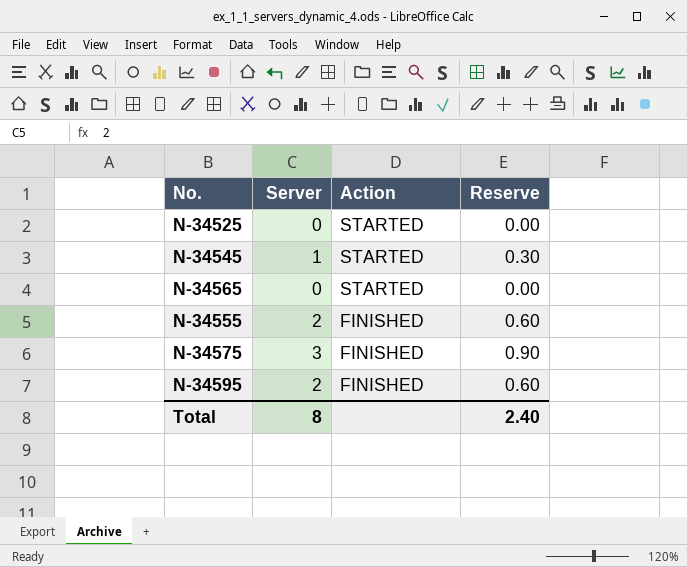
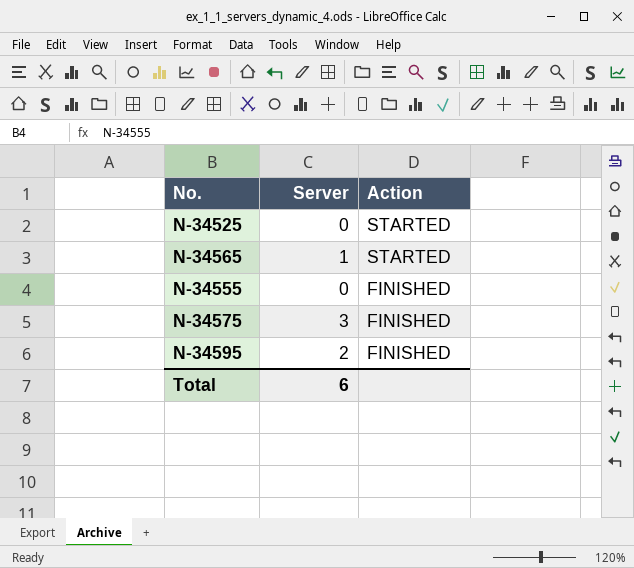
column Reserve | formula: [Server] * 0.3 -> none
row N-34545: 1 | STARTED | 0.30 -> none
N-34565 | Server: 0 -> 1
N-34555 | Server: 2 -> 0
Total | Server: 8 -> 6

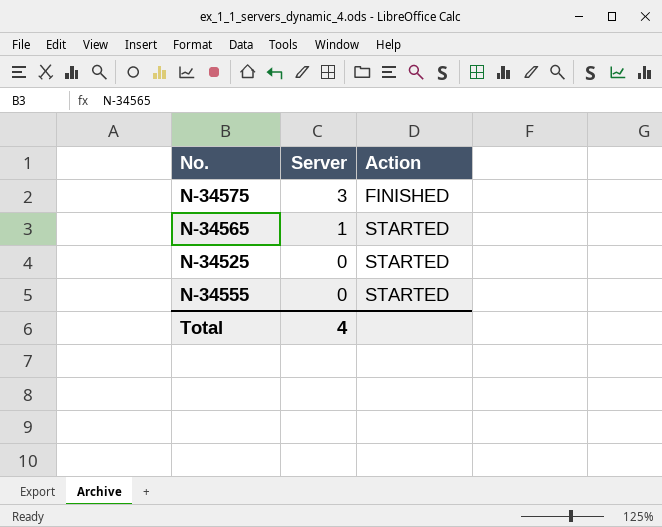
row order: Action descending -> Server descending
row N-34595: 2 | FINISHED -> none
N-34555 | Action: FINISHED -> STARTED
Total | Server: 6 -> 4

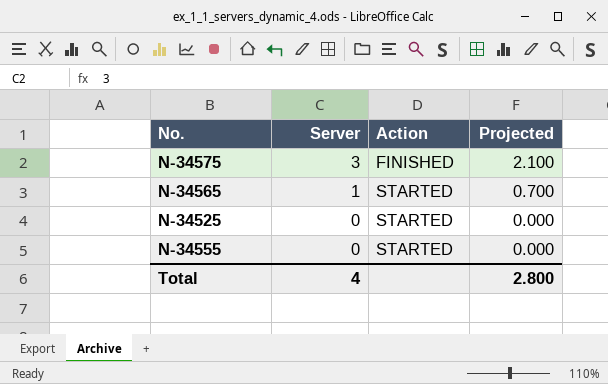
column Projected | formula: none -> [Server] * 0.7

